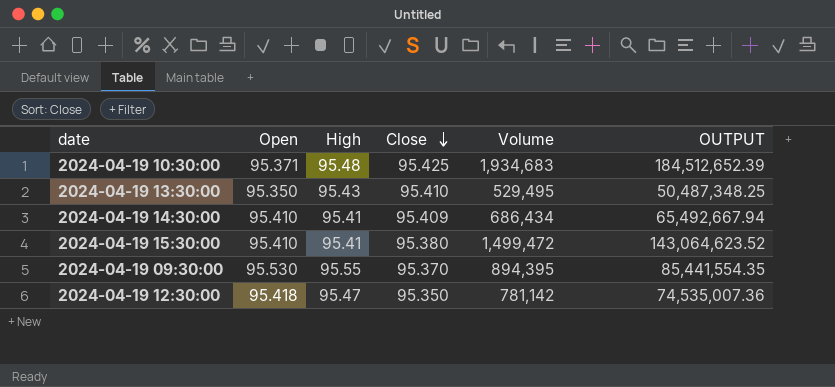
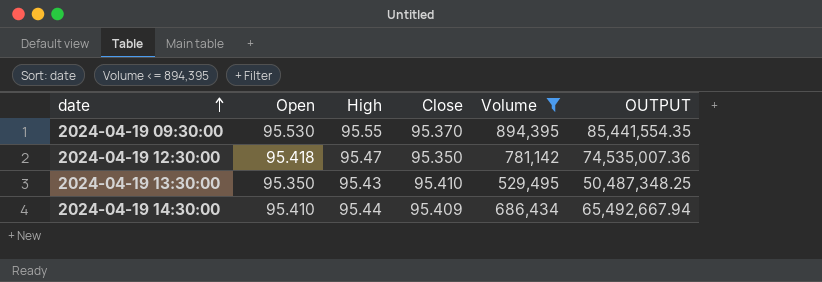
filter: none -> Volume <= 894,395
row order: Close descending -> date ascending
2024-04-19 14:30:00 | High: 95.41 -> 95.44

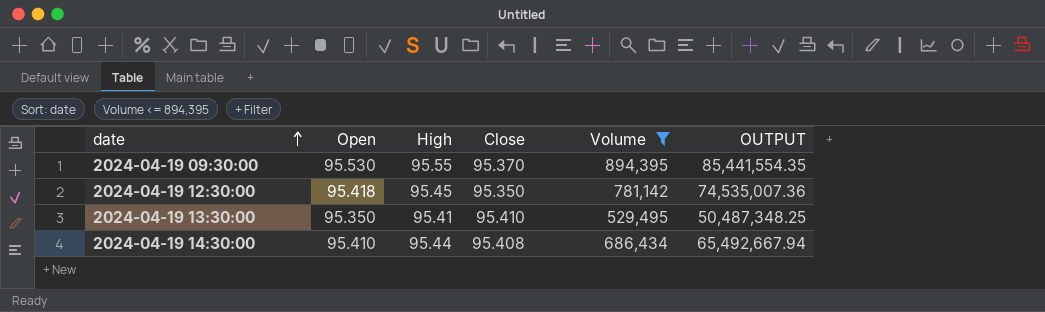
2024-04-19 12:30:00 | High: 95.47 -> 95.45
2024-04-19 13:30:00 | High: 95.43 -> 95.41
2024-04-19 14:30:00 | Close: 95.409 -> 95.408

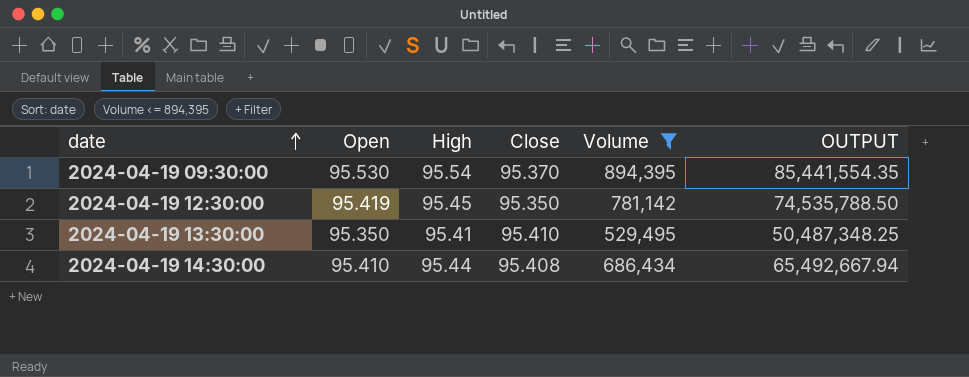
2024-04-19 09:30:00 | High: 95.55 -> 95.54
2024-04-19 12:30:00 | Open: 95.418 -> 95.419
2024-04-19 12:30:00 | OUTPUT: 74,535,007.36 -> 74,535,788.50

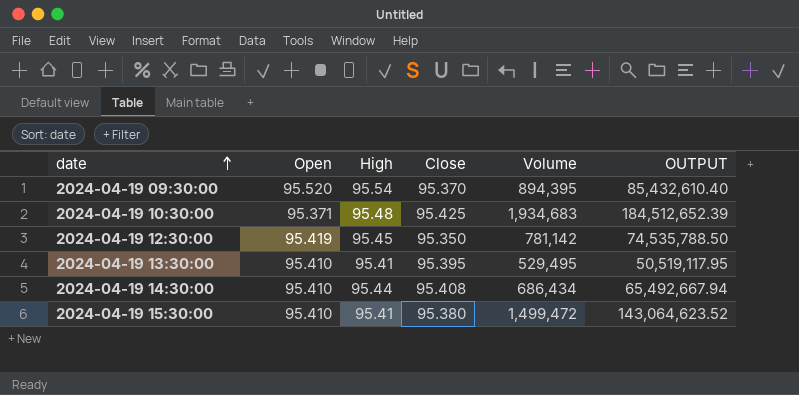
filter: Volume <= 894,395 -> none
2024-04-19 09:30:00 | Open: 95.530 -> 95.520
2024-04-19 09:30:00 | OUTPUT: 85,441,554.35 -> 85,432,610.40
2024-04-19 13:30:00 | Open: 95.350 -> 95.410
2024-04-19 13:30:00 | Close: 95.410 -> 95.395
2024-04-19 13:30:00 | OUTPUT: 50,487,348.25 -> 50,519,117.95

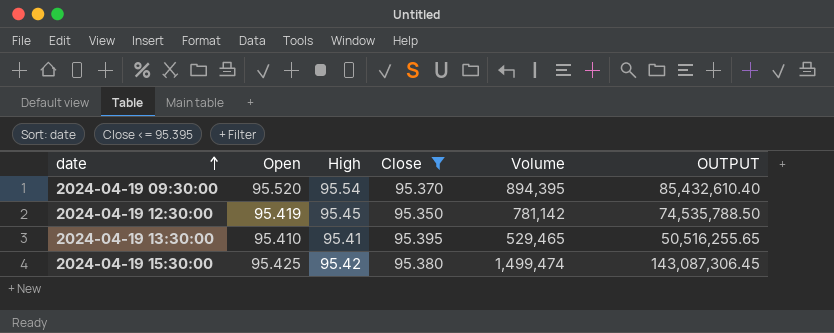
filter: none -> Close <= 95.395
2024-04-19 13:30:00 | Volume: 529,495 -> 529,465
2024-04-19 13:30:00 | OUTPUT: 50,519,117.95 -> 50,516,255.65
2024-04-19 15:30:00 | Open: 95.410 -> 95.425
2024-04-19 15:30:00 | High: 95.41 -> 95.42
2024-04-19 15:30:00 | Volume: 1,499,472 -> 1,499,474
2024-04-19 15:30:00 | OUTPUT: 143,064,623.52 -> 143,087,306.45

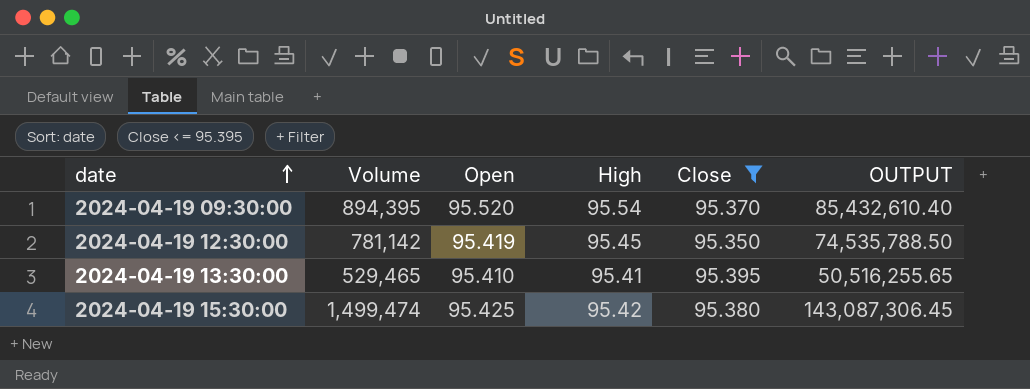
column Volume | position: 5 -> 2

